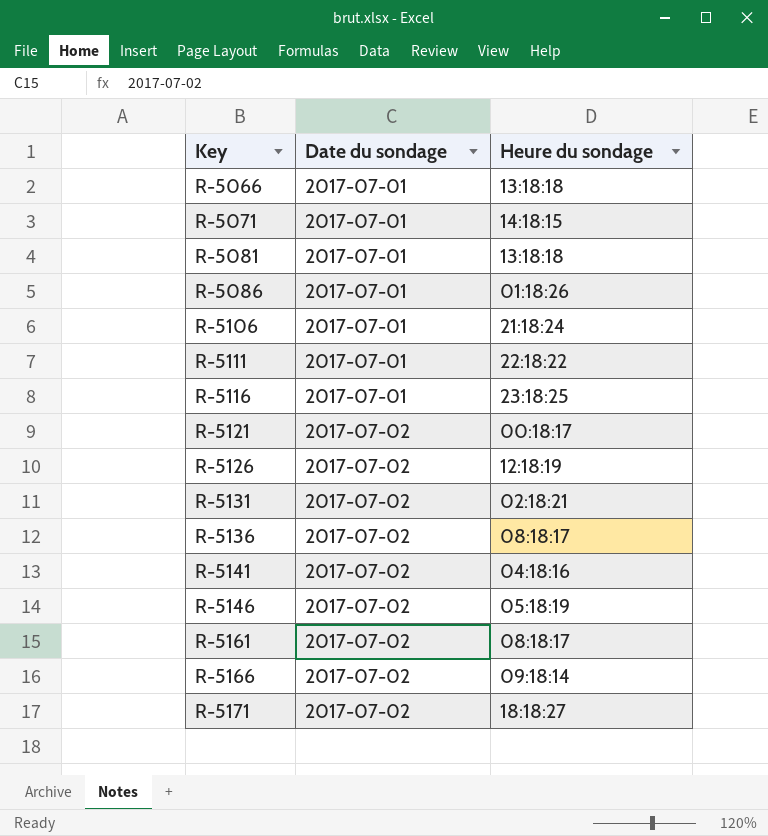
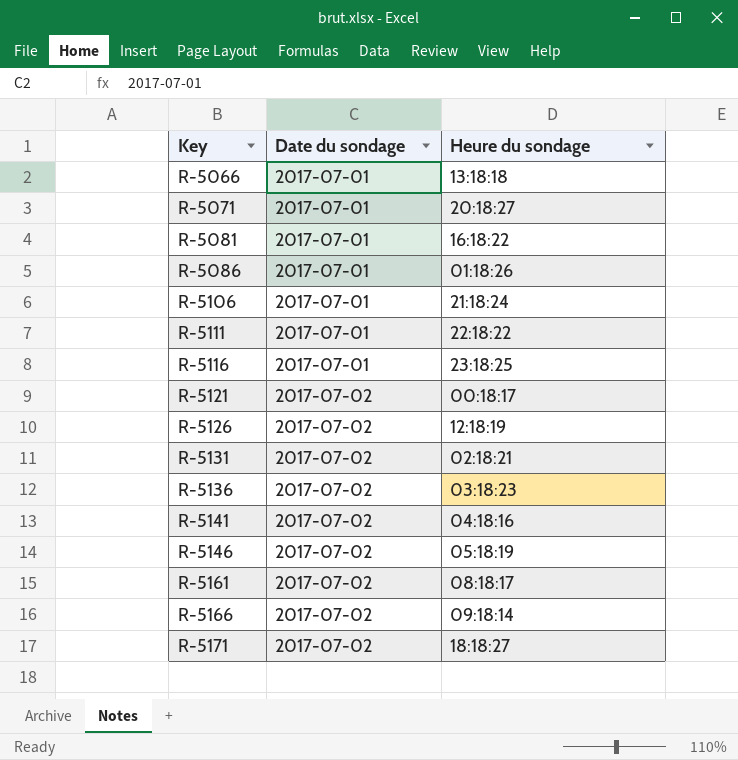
R-5071 | Heure du sondage: 14:18:15 -> 20:18:27
R-5081 | Heure du sondage: 13:18:18 -> 16:18:22
R-5136 | Heure du sondage: 08:18:17 -> 03:18:23

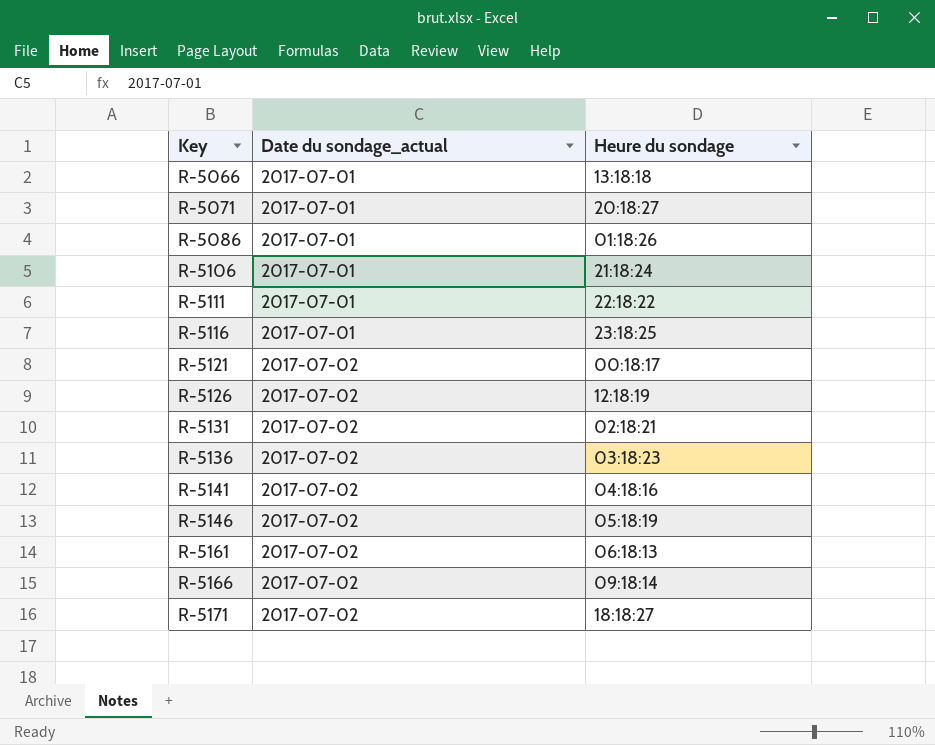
column name: Date du sondage -> Date du sondage_actual
row R-5081: 2017-07-01 | 16:18:22 -> none
R-5161 | Heure du sondage: 08:18:17 -> 06:18:13

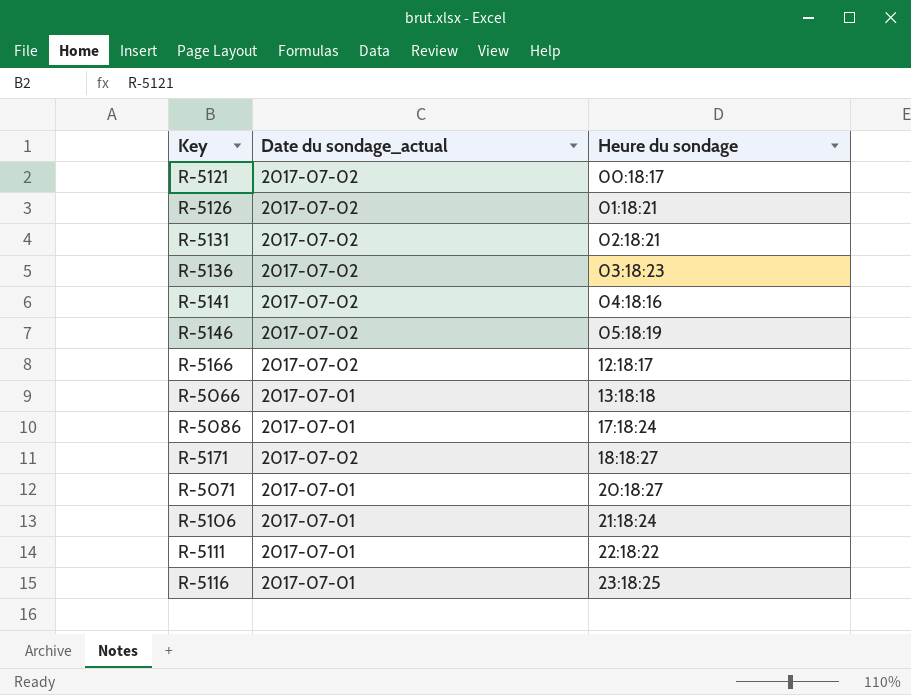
row order: Key ascending -> Heure du sondage ascending
row R-5161: 2017-07-02 | 06:18:13 -> none
R-5126 | Heure du sondage: 12:18:19 -> 01:18:21
R-5166 | Heure du sondage: 09:18:14 -> 12:18:17
R-5086 | Heure du sondage: 01:18:26 -> 17:18:24

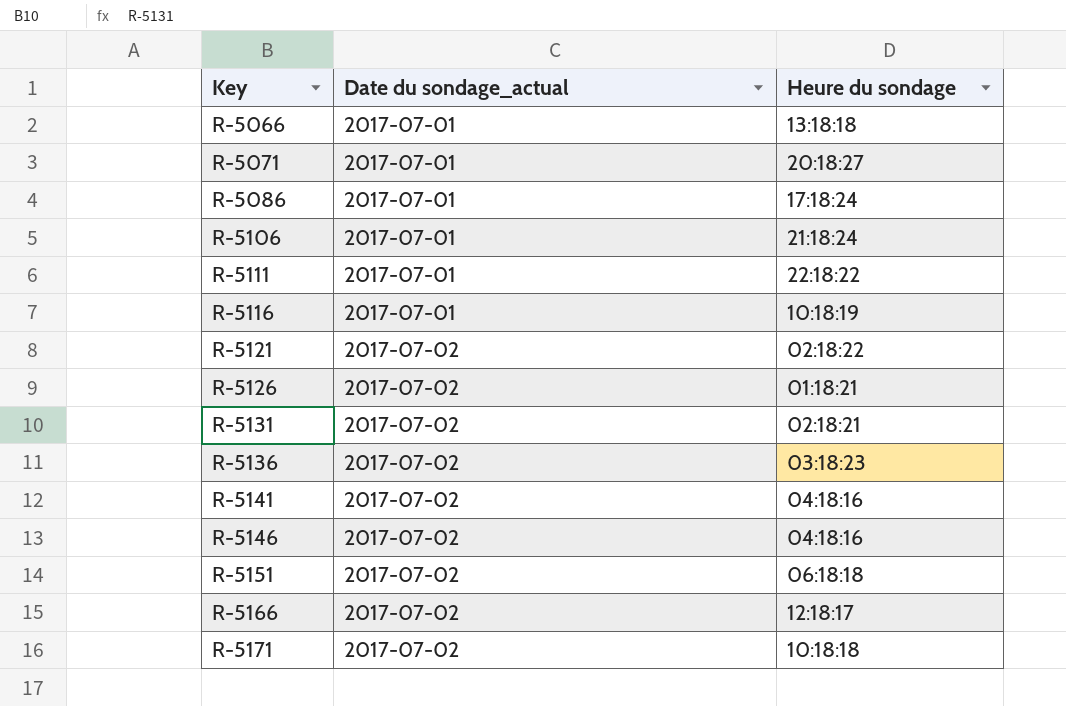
row order: Heure du sondage ascending -> Key ascending
R-5116 | Heure du sondage: 23:18:25 -> 10:18:19
R-5121 | Heure du sondage: 00:18:17 -> 02:18:22
R-5146 | Heure du sondage: 05:18:19 -> 04:18:16
row R-5151: none -> 2017-07-02 | 06:18:18
R-5171 | Heure du sondage: 18:18:27 -> 10:18:18

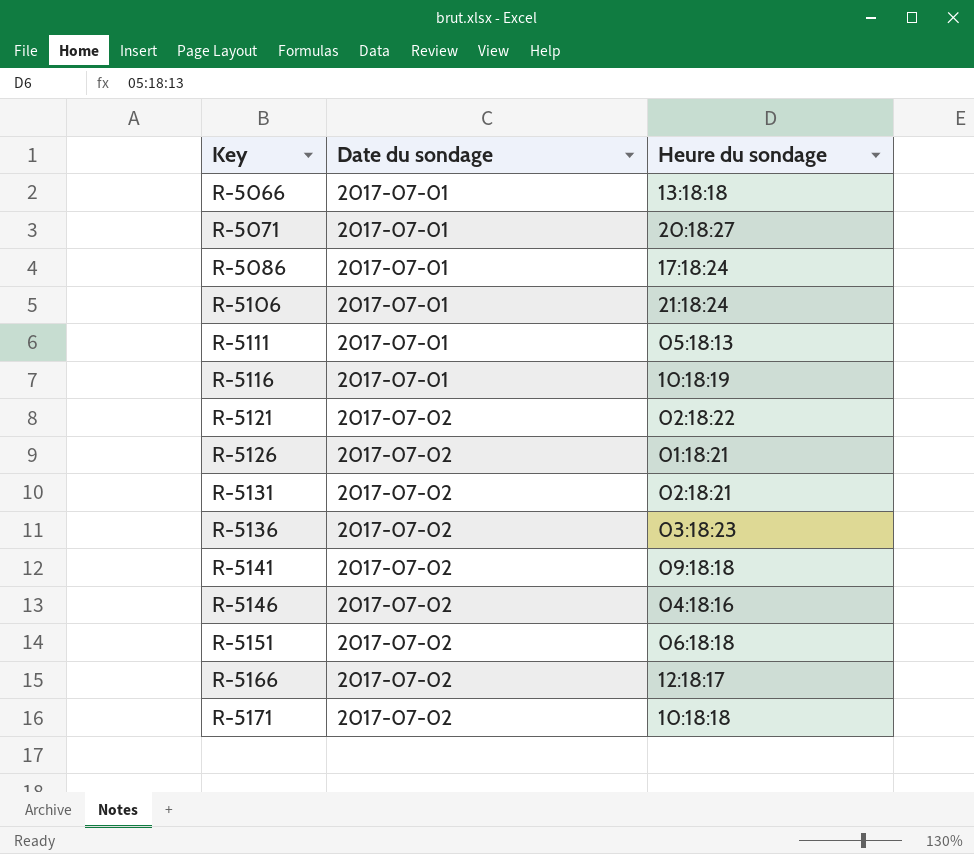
column name: Date du sondage_actual -> Date du sondage
R-5111 | Heure du sondage: 22:18:22 -> 05:18:13
R-5141 | Heure du sondage: 04:18:16 -> 09:18:18

